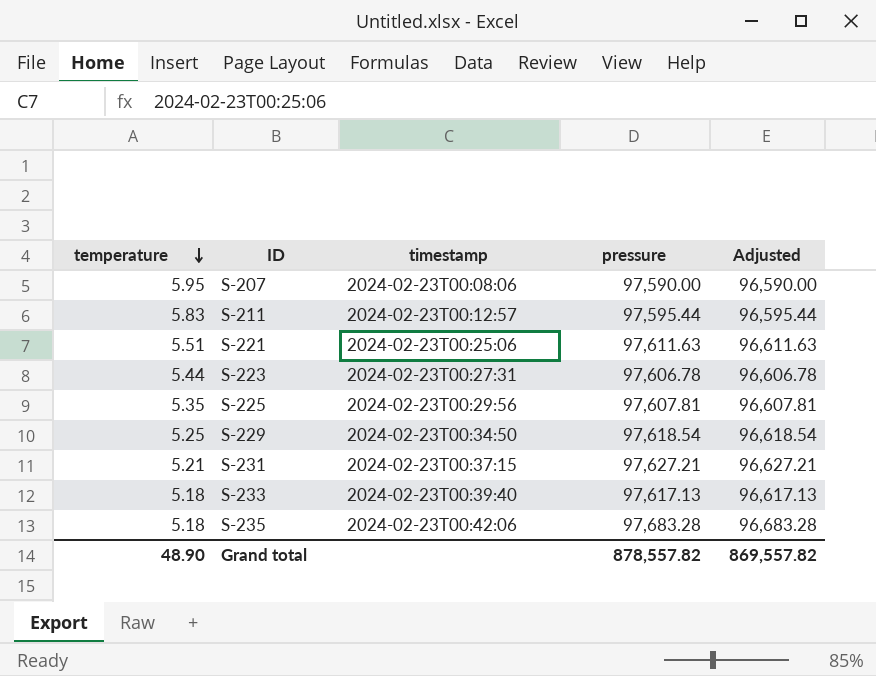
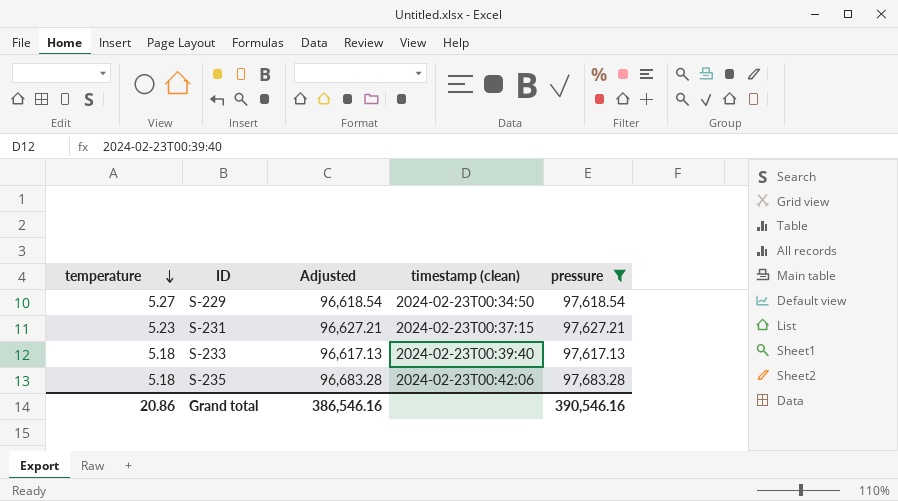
filter: none -> pressure >= 97,617.13
column Adjusted | position: 5 -> 3
column name: timestamp -> timestamp (clean)
S-229 | temperature: 5.25 -> 5.27
S-231 | temperature: 5.21 -> 5.23
Grand total | temperature: 48.90 -> 20.86
Grand total | Adjusted: 869,557.82 -> 386,546.16
Grand total | pressure: 878,557.82 -> 390,546.16

